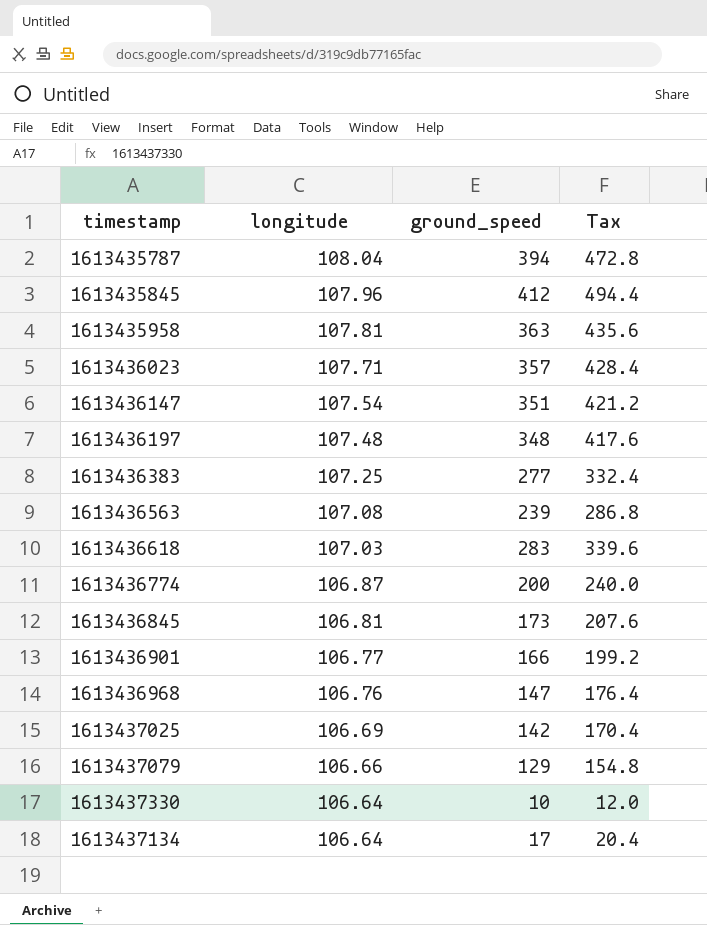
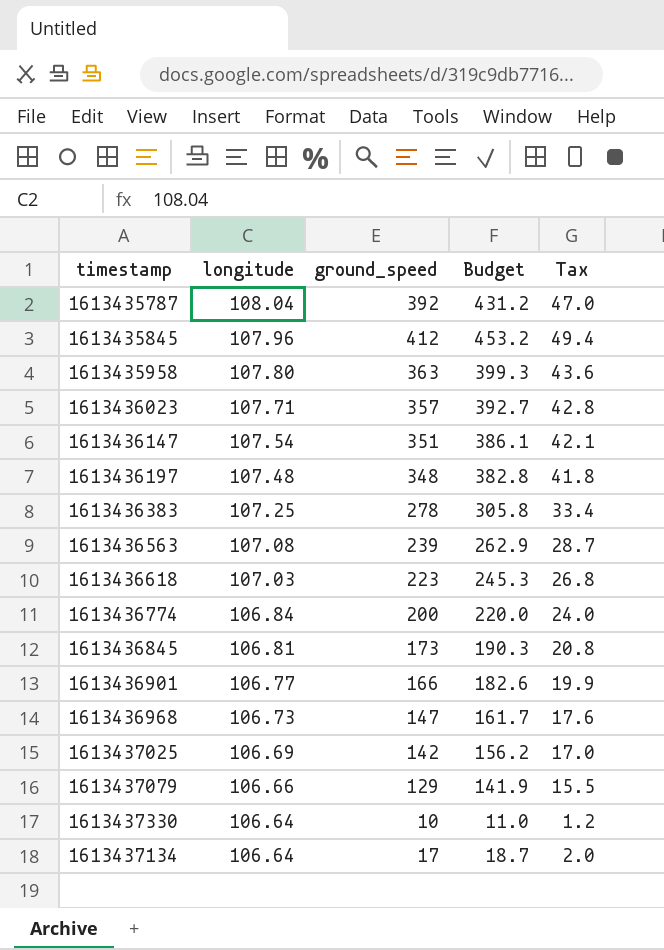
column Budget | formula: none -> [ground_speed] * 1.1
column Tax | formula: [ground_speed] * 1.2 -> [ground_speed] * 0.12
1613435787 | ground_speed: 394 -> 392
1613435958 | longitude: 107.81 -> 107.80
1613436383 | ground_speed: 277 -> 278
1613436618 | ground_speed: 283 -> 223
1613436774 | longitude: 106.87 -> 106.84
1613436968 | longitude: 106.76 -> 106.73

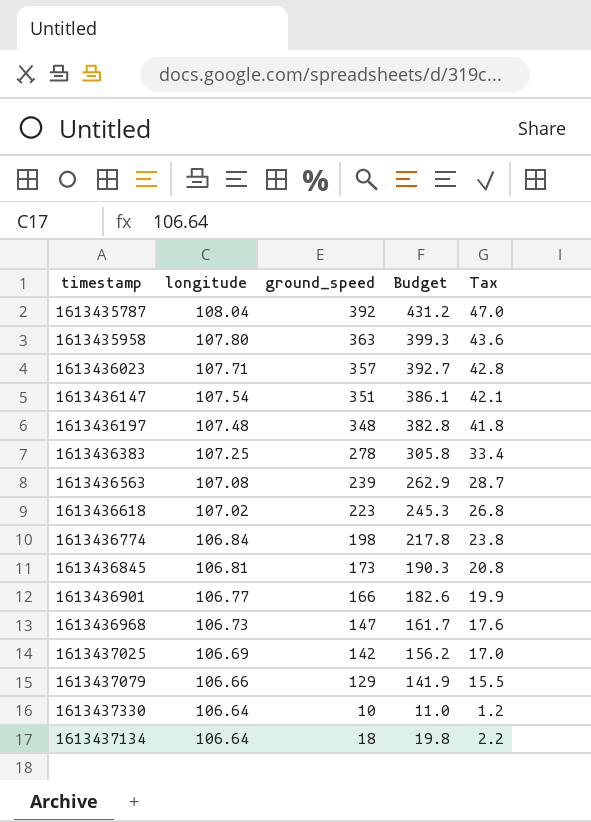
row 1613435845: 107.96 | 412 | 453.2 | 49.4 -> none
1613436618 | longitude: 107.03 -> 107.02
1613436774 | ground_speed: 200 -> 198
1613436774 | Budget: 220.0 -> 217.8
1613436774 | Tax: 24.0 -> 23.8
1613437134 | ground_speed: 17 -> 18
1613437134 | Budget: 18.7 -> 19.8
1613437134 | Tax: 2.0 -> 2.2

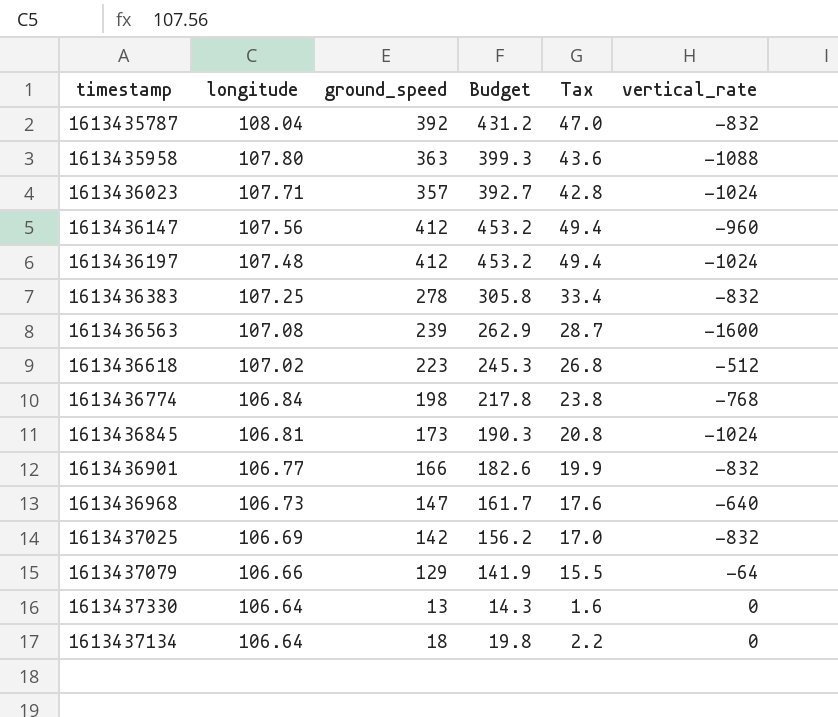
column vertical_rate | position: none -> 6
1613436147 | longitude: 107.54 -> 107.56
1613436147 | ground_speed: 351 -> 412
1613436147 | Budget: 386.1 -> 453.2
1613436147 | Tax: 42.1 -> 49.4
1613436197 | ground_speed: 348 -> 412
1613436197 | Budget: 382.8 -> 453.2
1613436197 | Tax: 41.8 -> 49.4
1613437330 | ground_speed: 10 -> 13
1613437330 | Budget: 11.0 -> 14.3
1613437330 | Tax: 1.2 -> 1.6

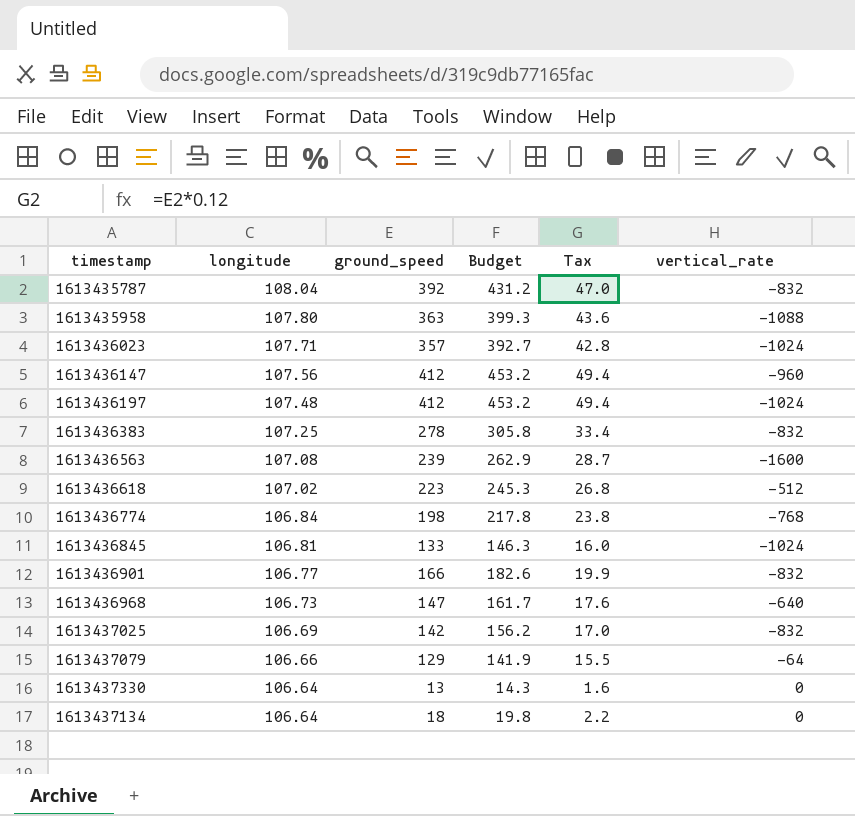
1613436845 | ground_speed: 173 -> 133
1613436845 | Budget: 190.3 -> 146.3
1613436845 | Tax: 20.8 -> 16.0

